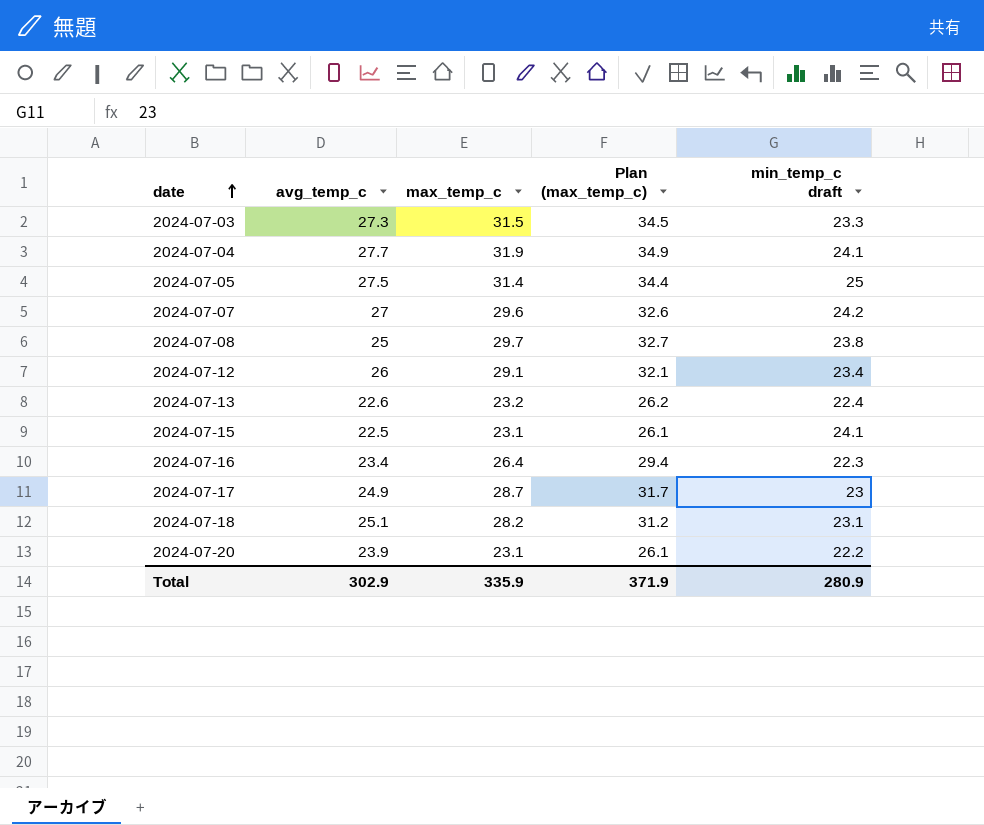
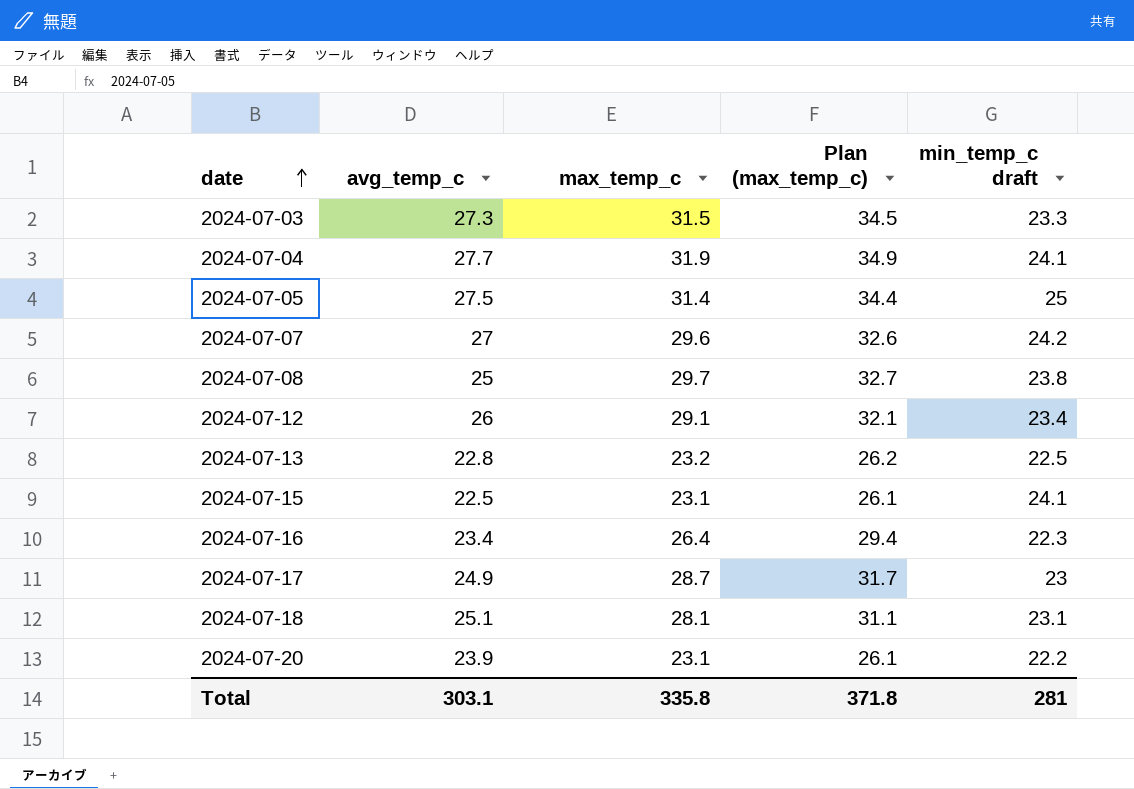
2024-07-13 | avg_temp_c: 22.6 -> 22.8
2024-07-13 | min_temp_c draft: 22.4 -> 22.5
2024-07-18 | max_temp_c: 28.2 -> 28.1
2024-07-18 | Plan (max_temp_c): 31.2 -> 31.1
Total | avg_temp_c: 302.9 -> 303.1
Total | max_temp_c: 335.9 -> 335.8
Total | Plan (max_temp_c): 371.9 -> 371.8
Total | min_temp_c draft: 280.9 -> 281

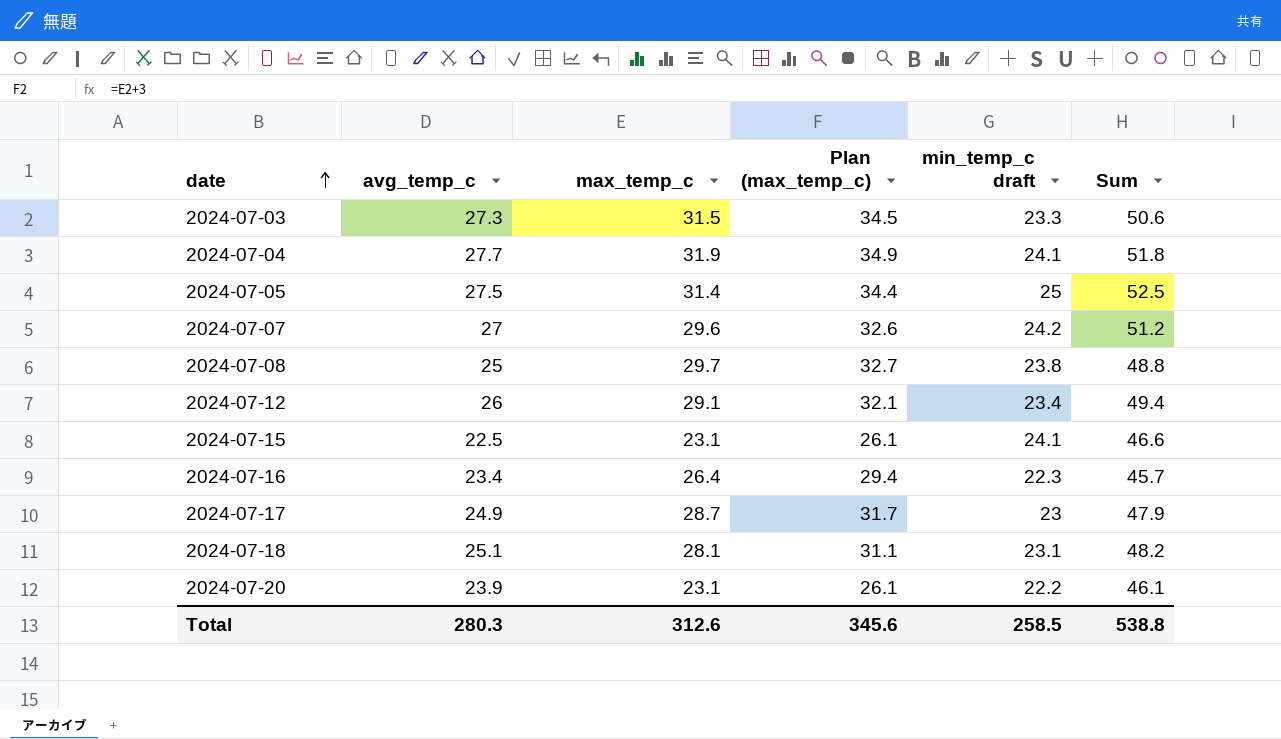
column Sum | formula: none -> [avg_temp_c] + [min_temp_c draft]
row 2024-07-13: 22.8 | 23.2 | 26.2 | 22.5 -> none
Total | avg_temp_c: 303.1 -> 280.3
Total | max_temp_c: 335.8 -> 312.6
Total | Plan (max_temp_c): 371.8 -> 345.6
Total | min_temp_c draft: 281 -> 258.5

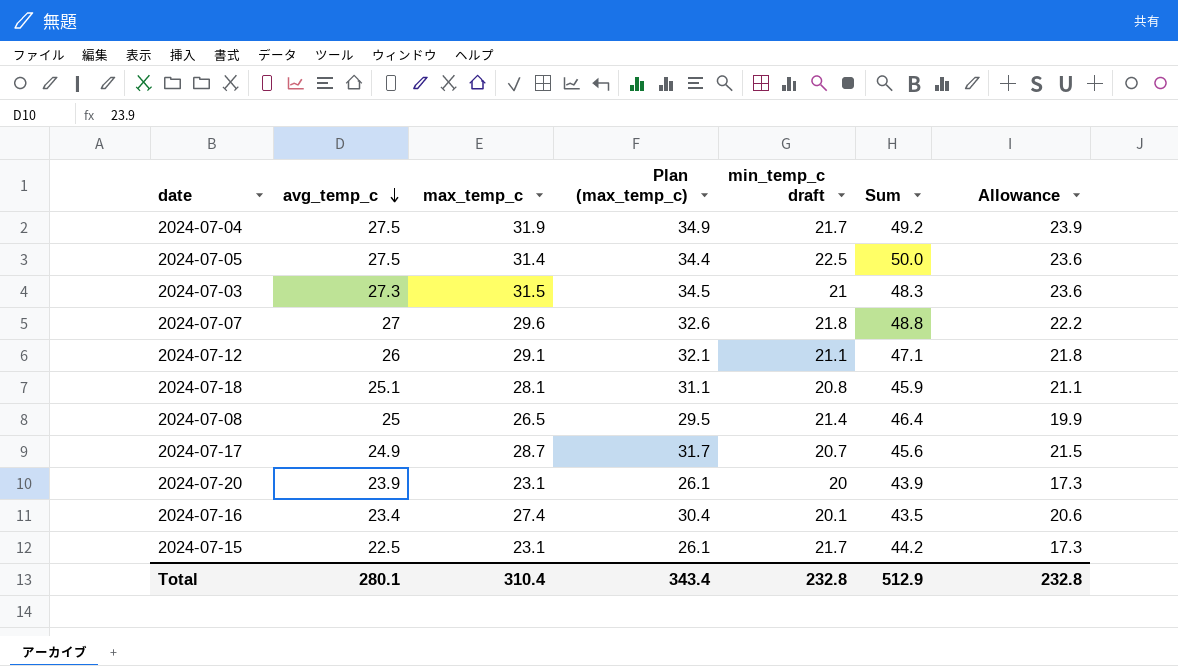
row order: date ascending -> avg_temp_c descending
column Allowance | formula: none -> [max_temp_c] * 0.75
2024-07-04 | avg_temp_c: 27.7 -> 27.5
2024-07-04 | min_temp_c draft: 24.1 -> 21.7
2024-07-04 | Sum: 51.8 -> 49.2
2024-07-05 | min_temp_c draft: 25 -> 22.5
2024-07-05 | Sum: 52.5 -> 50.0
2024-07-03 | min_temp_c draft: 23.3 -> 21
2024-07-03 | Sum: 50.6 -> 48.3
2024-07-07 | min_temp_c draft: 24.2 -> 21.8
2024-07-07 | Sum: 51.2 -> 48.8
2024-07-12 | min_temp_c draft: 23.4 -> 21.1
2024-07-12 | Sum: 49.4 -> 47.1
2024-07-18 | min_temp_c draft: 23.1 -> 20.8
2024-07-18 | Sum: 48.2 -> 45.9
2024-07-08 | max_temp_c: 29.7 -> 26.5
2024-07-08 | Plan (max_temp_c): 32.7 -> 29.5
2024-07-08 | min_temp_c draft: 23.8 -> 21.4
2024-07-08 | Sum: 48.8 -> 46.4
2024-07-17 | min_temp_c draft: 23 -> 20.7
2024-07-17 | Sum: 47.9 -> 45.6
2024-07-20 | min_temp_c draft: 22.2 -> 20
2024-07-20 | Sum: 46.1 -> 43.9
2024-07-16 | max_temp_c: 26.4 -> 27.4
2024-07-16 | Plan (max_temp_c): 29.4 -> 30.4
2024-07-16 | min_temp_c draft: 22.3 -> 20.1
2024-07-16 | Sum: 45.7 -> 43.5
2024-07-15 | min_temp_c draft: 24.1 -> 21.7
2024-07-15 | Sum: 46.6 -> 44.2
Total | avg_temp_c: 280.3 -> 280.1
Total | max_temp_c: 312.6 -> 310.4
Total | Plan (max_temp_c): 345.6 -> 343.4
Total | min_temp_c draft: 258.5 -> 232.8
Total | Sum: 538.8 -> 512.9

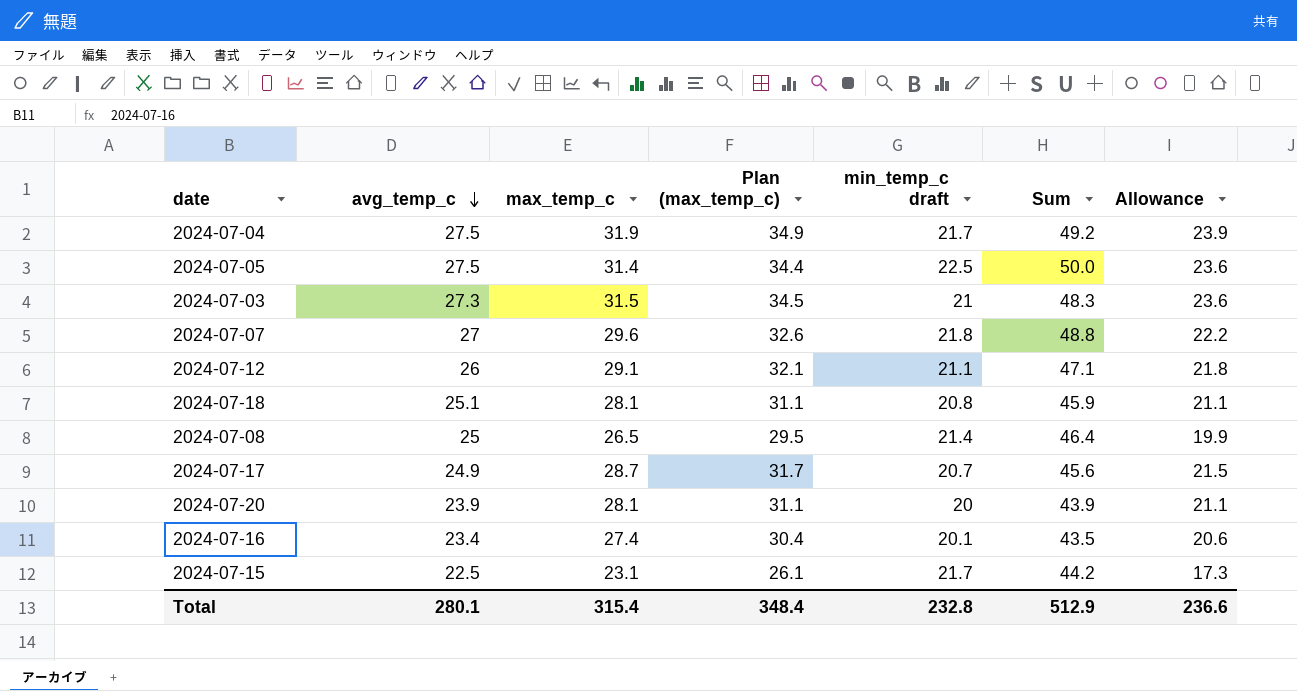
2024-07-20 | max_temp_c: 23.1 -> 28.1
2024-07-20 | Plan (max_temp_c): 26.1 -> 31.1
2024-07-20 | Allowance: 17.3 -> 21.1
Total | max_temp_c: 310.4 -> 315.4
Total | Plan (max_temp_c): 343.4 -> 348.4
Total | Allowance: 232.8 -> 236.6

